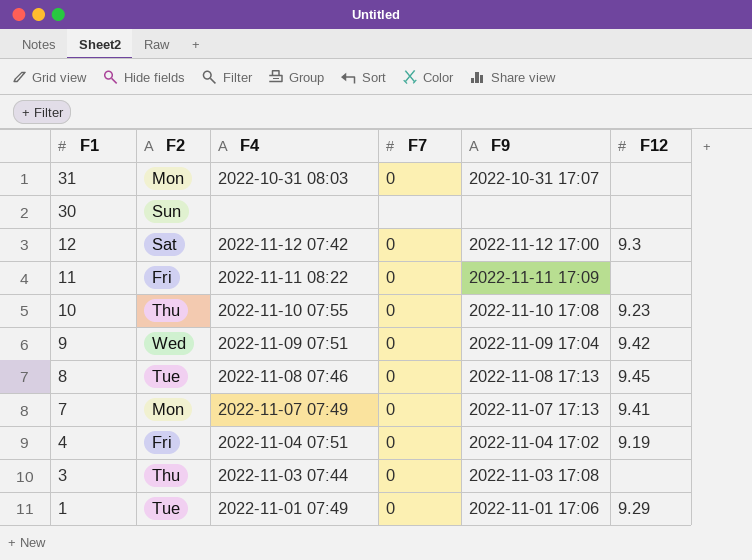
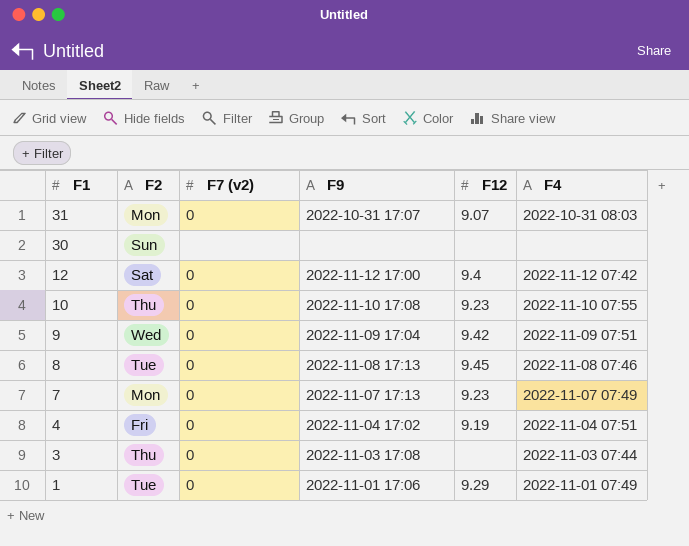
column name: F7 -> F7 (v2)
column F4 | position: 3 -> 6
row 11: Fri | 2022-11-11 08:22 | 0 | 2022-11-11 17:09 | none -> none
31 | F12: none -> 9.07
12 | F12: 9.3 -> 9.4
7 | F12: 9.41 -> 9.23

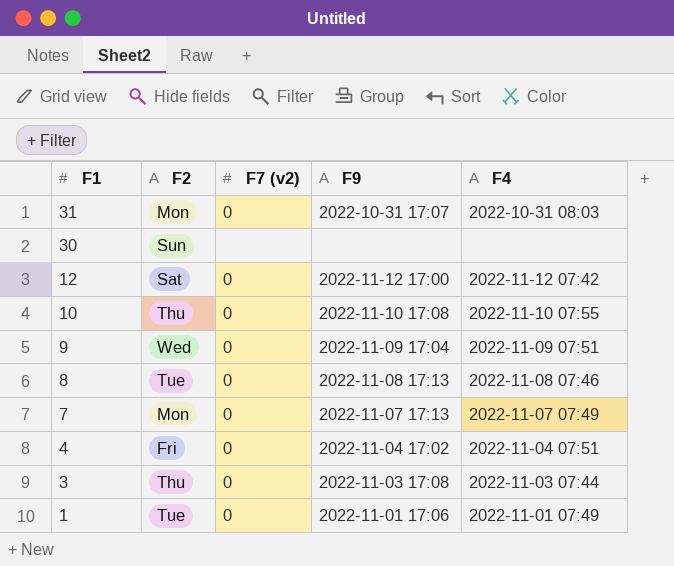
column F12 | position: 5 -> none

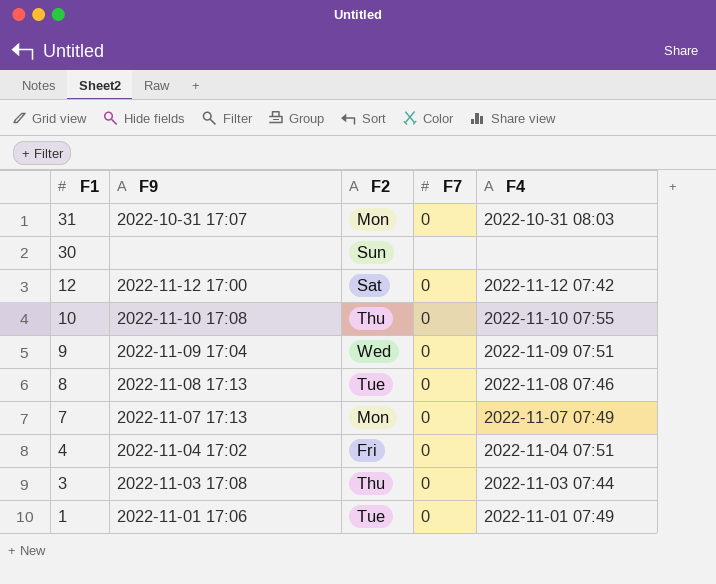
column F9 | position: 4 -> 2
column name: F7 (v2) -> F7

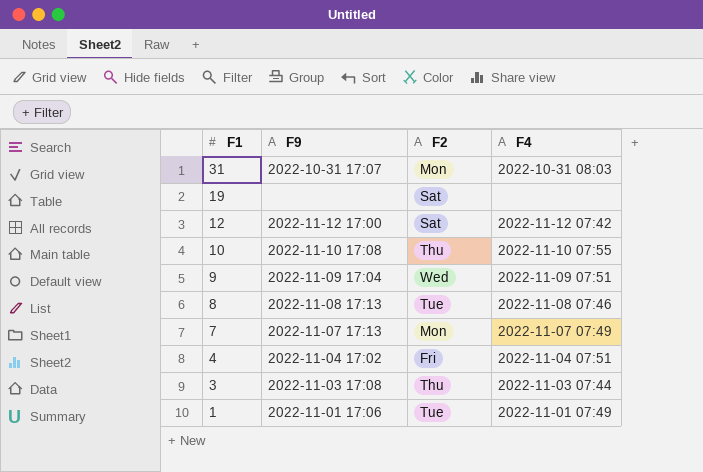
column F7 | position: 4 -> none
row 30: none | Sun | none | none -> none
row 19: none -> none | Sat | none

